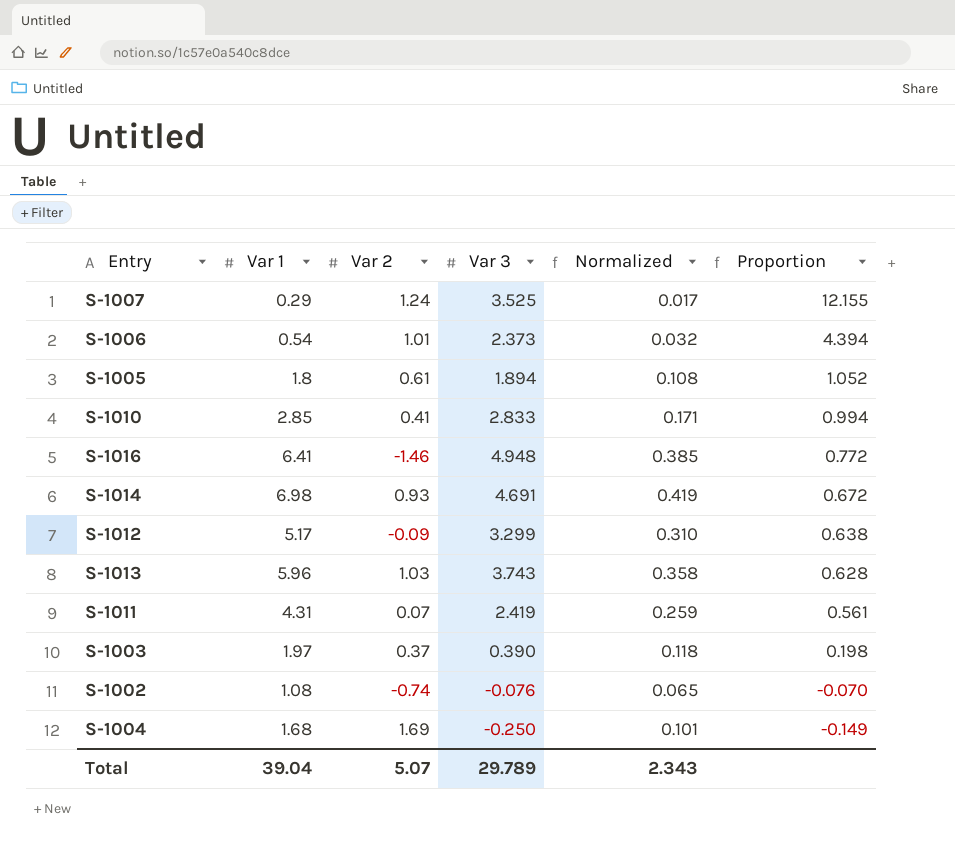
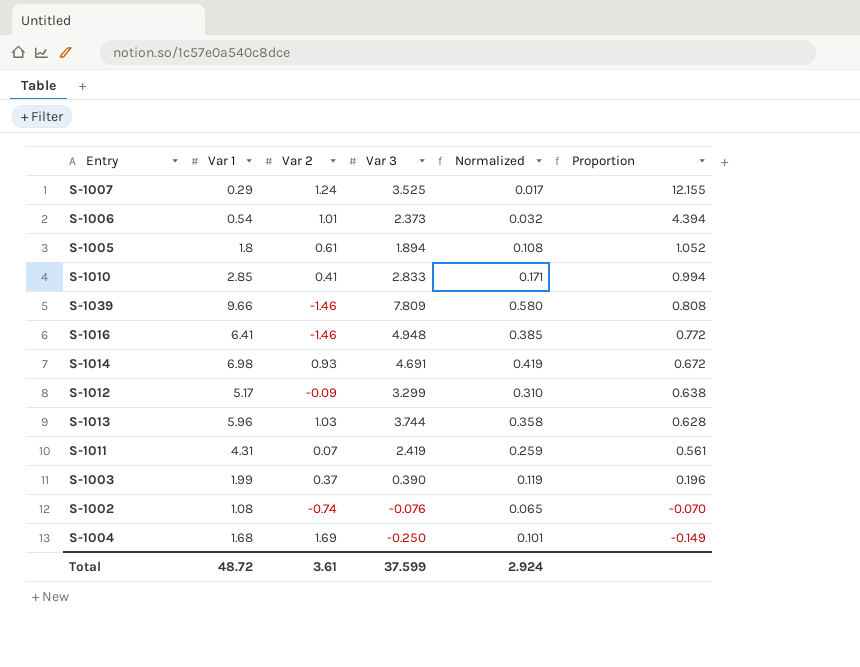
row S-1039: none -> 9.66 | -1.46 | 7.809 | 0.580 | 0.808
S-1013 | Var 3: 3.743 -> 3.744
S-1003 | Var 1: 1.97 -> 1.99
S-1003 | Normalized: 0.118 -> 0.119
S-1003 | Proportion: 0.198 -> 0.196
Total | Var 1: 39.04 -> 48.72
Total | Var 2: 5.07 -> 3.61
Total | Var 3: 29.789 -> 37.599
Total | Normalized: 2.343 -> 2.924

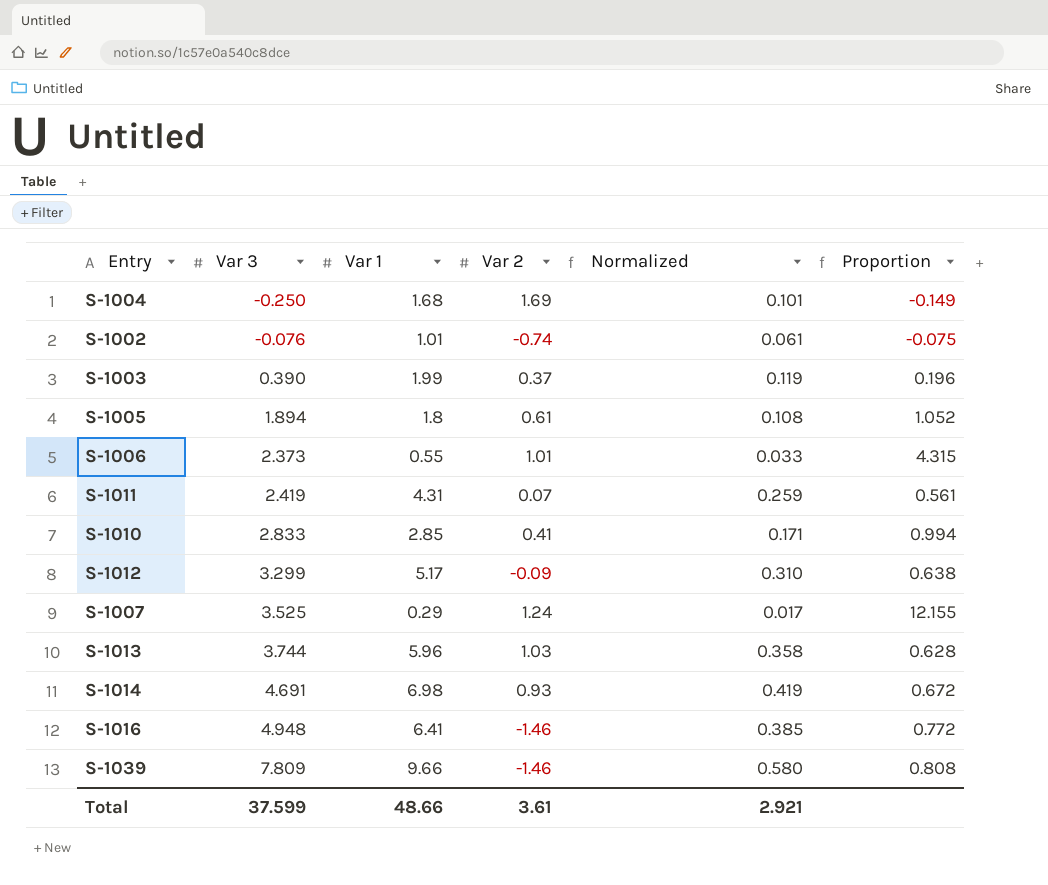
row order: Proportion descending -> Var 3 ascending
column Var 3 | position: 4 -> 2
S-1002 | Var 1: 1.08 -> 1.01
S-1002 | Normalized: 0.065 -> 0.061
S-1002 | Proportion: -0.070 -> -0.075
S-1006 | Var 1: 0.54 -> 0.55
S-1006 | Normalized: 0.032 -> 0.033
S-1006 | Proportion: 4.394 -> 4.315
Total | Var 1: 48.72 -> 48.66
Total | Normalized: 2.924 -> 2.921

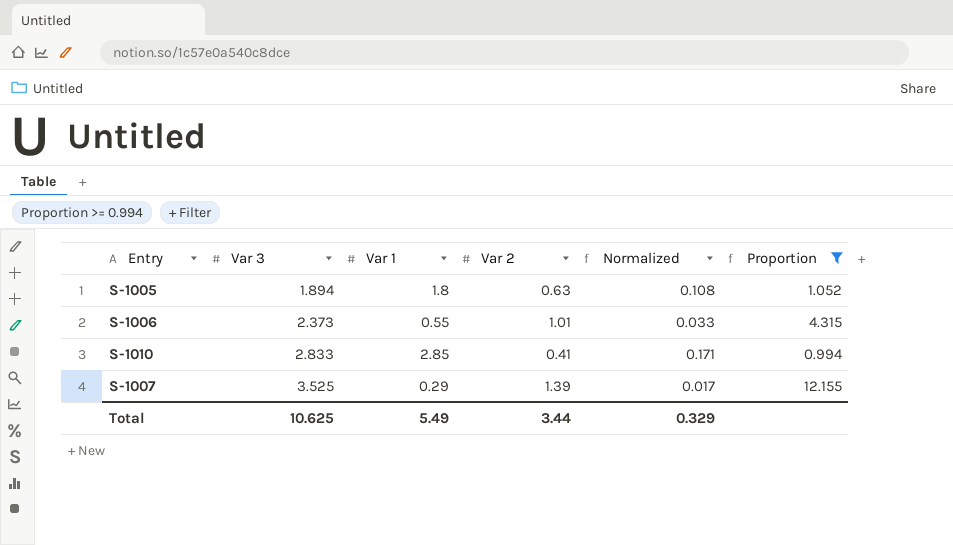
filter: none -> Proportion >= 0.994
S-1005 | Var 2: 0.61 -> 0.63
S-1007 | Var 2: 1.24 -> 1.39
Total | Var 3: 37.599 -> 10.625
Total | Var 1: 48.66 -> 5.49
Total | Var 2: 3.61 -> 3.44
Total | Normalized: 2.921 -> 0.329

